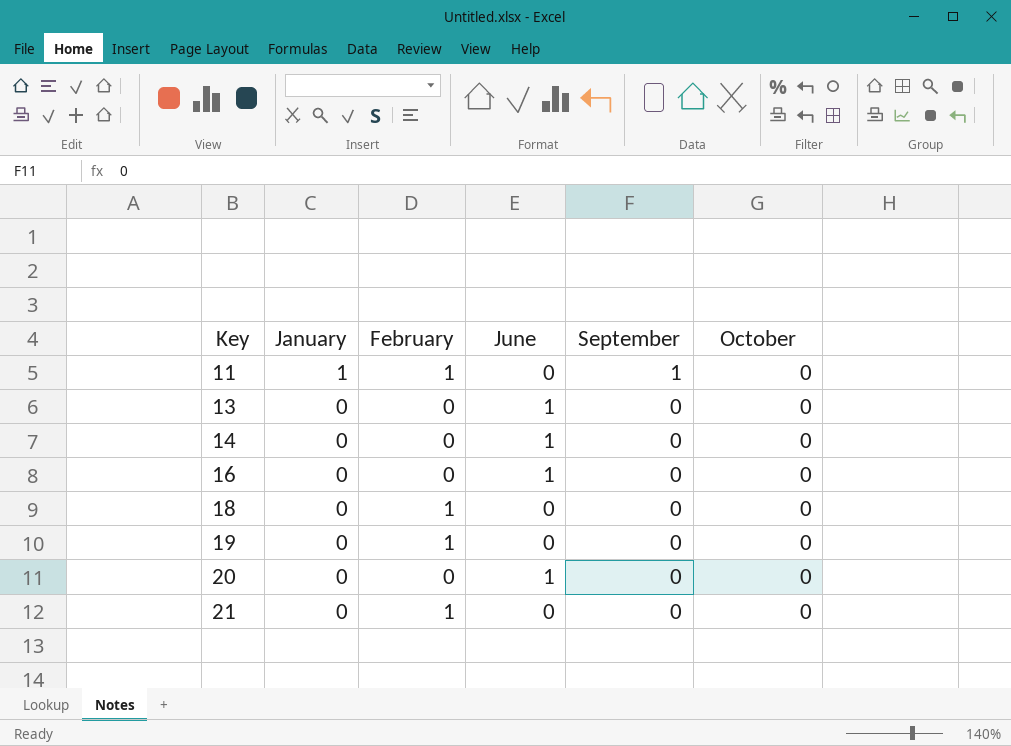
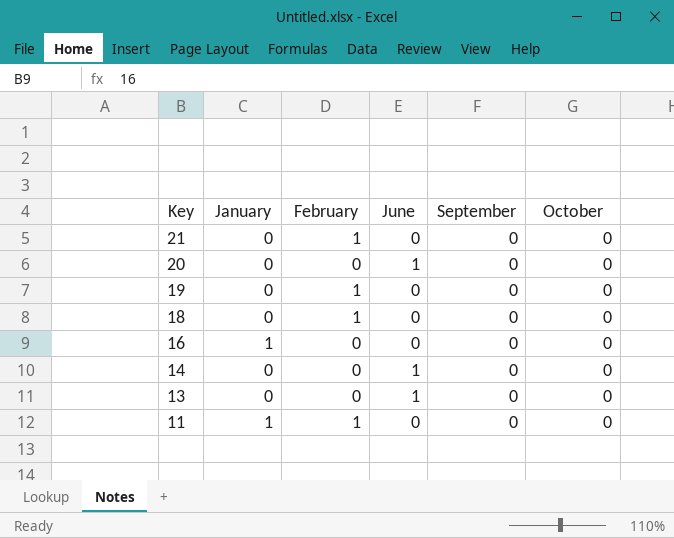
row order: Key ascending -> Key descending
16 | January: 0 -> 1
16 | June: 1 -> 0
11 | September: 1 -> 0

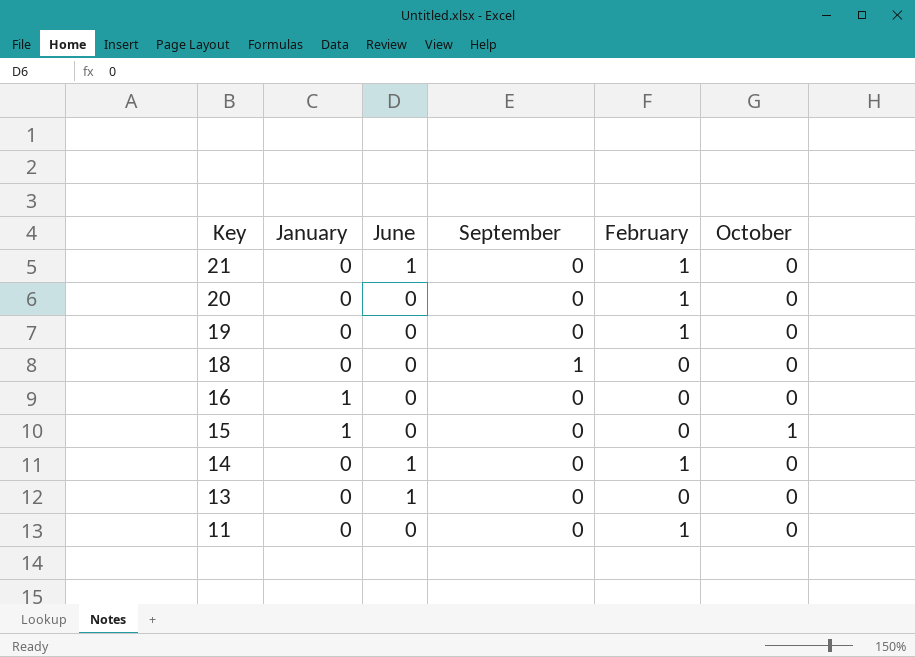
column February | position: 3 -> 5
21 | June: 0 -> 1
20 | June: 1 -> 0
20 | February: 0 -> 1
18 | September: 0 -> 1
18 | February: 1 -> 0
row 15: none -> 1 | 0 | 0 | 0 | 1
14 | February: 0 -> 1
11 | January: 1 -> 0

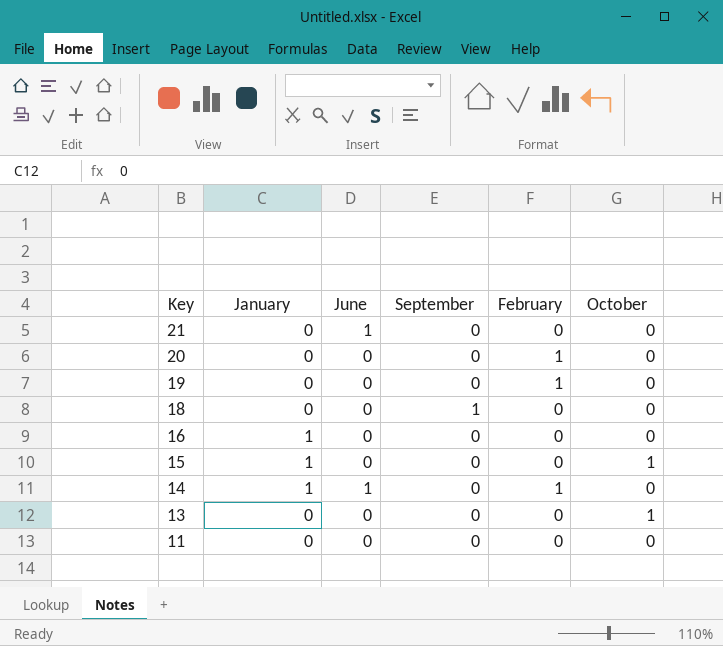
21 | February: 1 -> 0
14 | January: 0 -> 1
13 | June: 1 -> 0
13 | October: 0 -> 1
11 | February: 1 -> 0

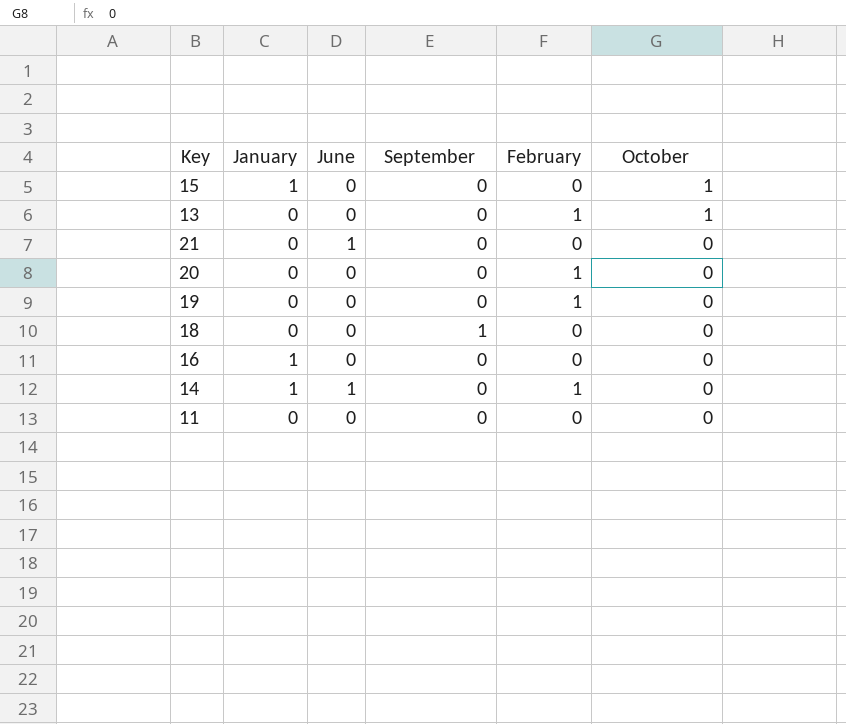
row order: Key descending -> October descending
13 | February: 0 -> 1

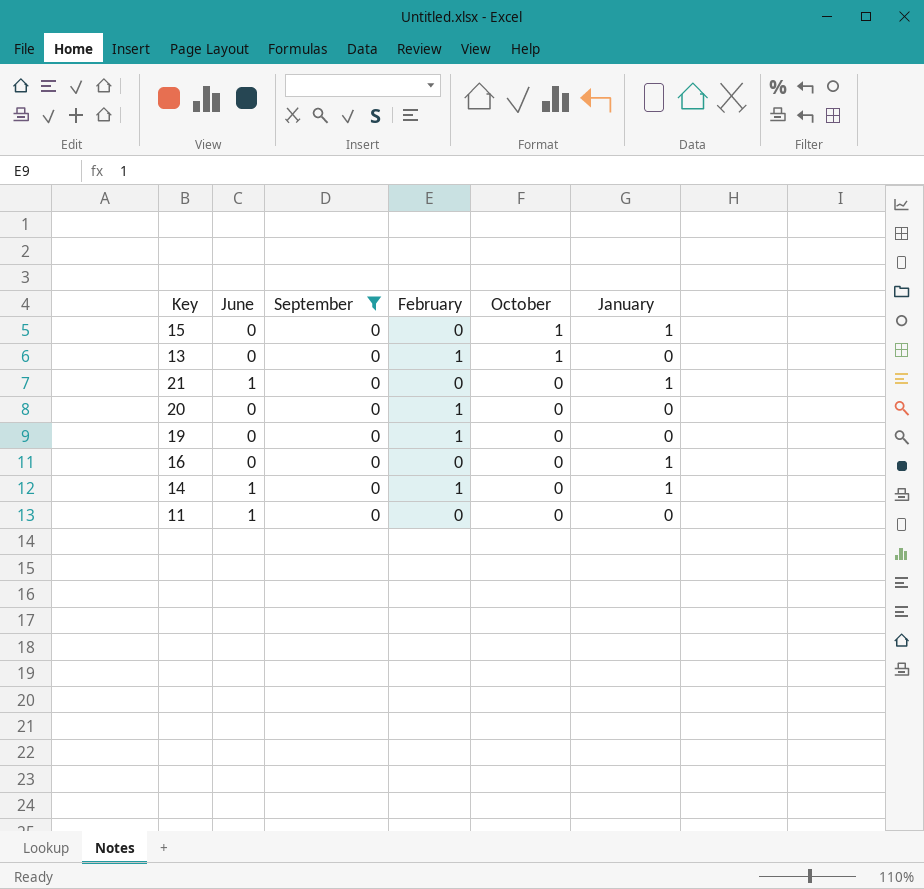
filter: none -> September = 0
column January | position: 2 -> 6
21 | January: 0 -> 1
11 | June: 0 -> 1

